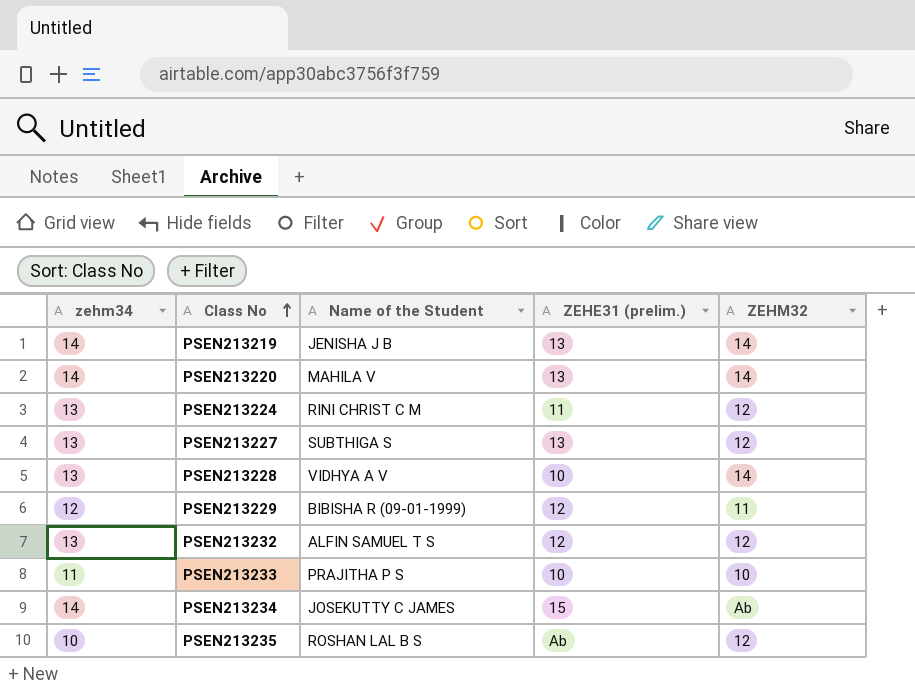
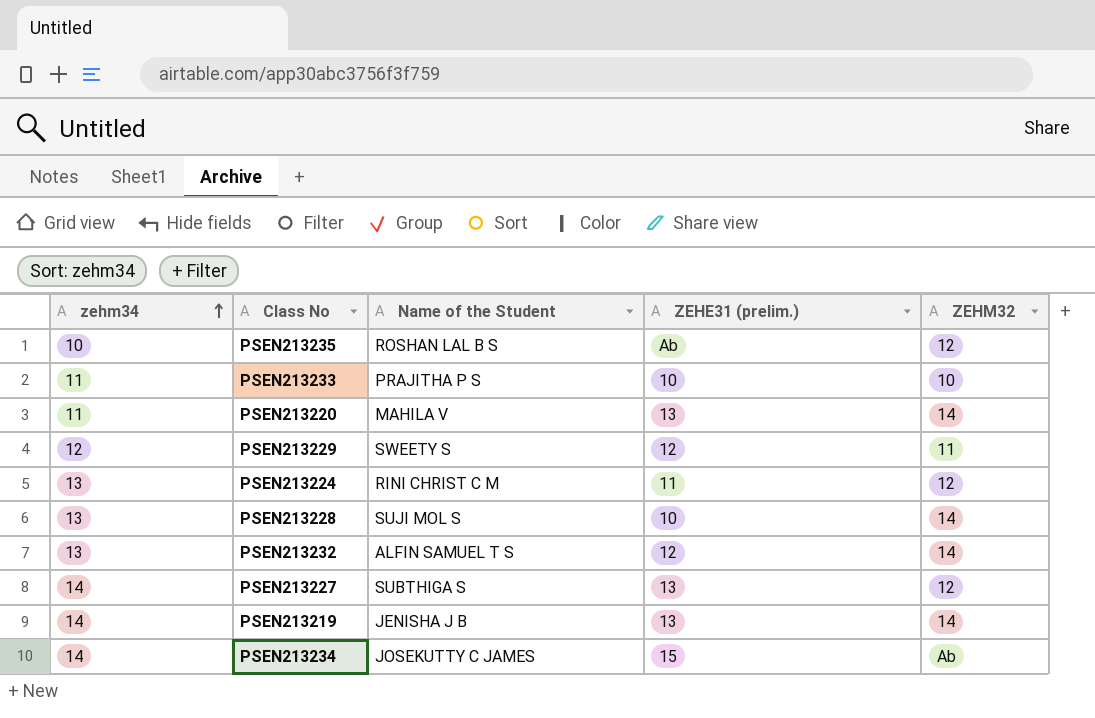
row order: Class No ascending -> zehm34 ascending
PSEN213220 | zehm34: 14 -> 11
PSEN213229 | Name of the Student: BIBISHA R (09-01-1999) -> SWEETY S
PSEN213228 | Name of the Student: VIDHYA A V -> SUJI MOL S
PSEN213232 | ZEHM32: 12 -> 14
PSEN213227 | zehm34: 13 -> 14

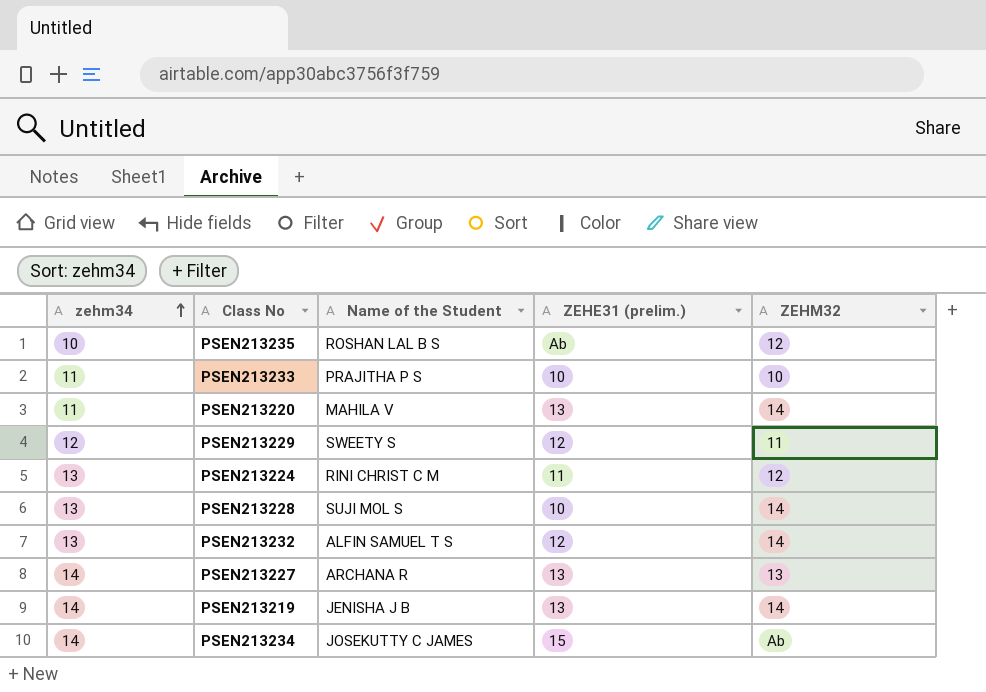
PSEN213227 | Name of the Student: SUBTHIGA S -> ARCHANA R
PSEN213227 | ZEHM32: 12 -> 13

